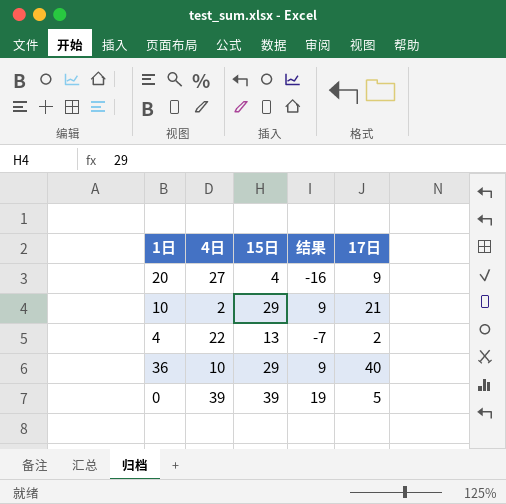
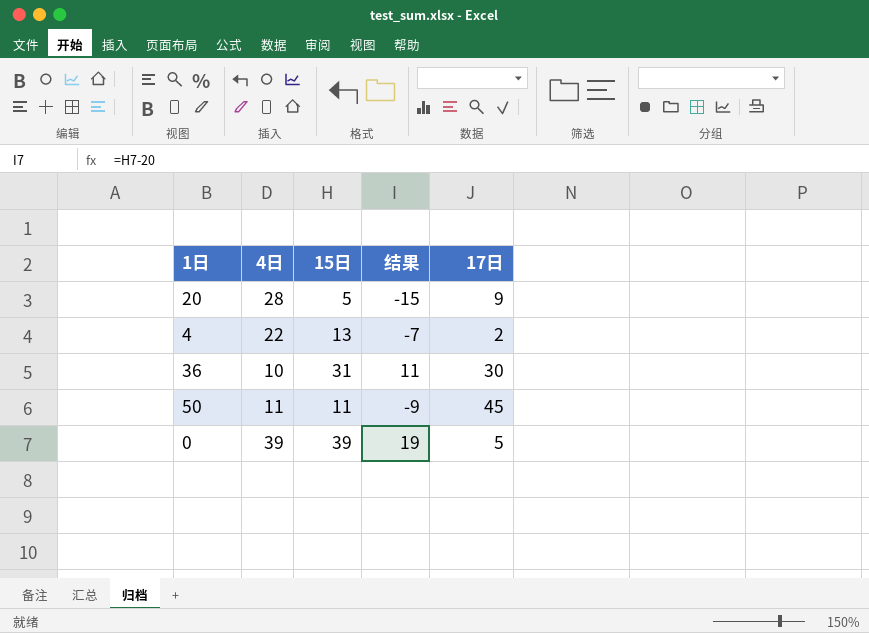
row 10: 2 | 29 | 9 | 21 -> none
20 | 4日: 27 -> 28
20 | 15日: 4 -> 5
20 | 结果: -16 -> -15
36 | 15日: 29 -> 31
36 | 结果: 9 -> 11
36 | 17日: 40 -> 30
row 50: none -> 11 | 11 | -9 | 45

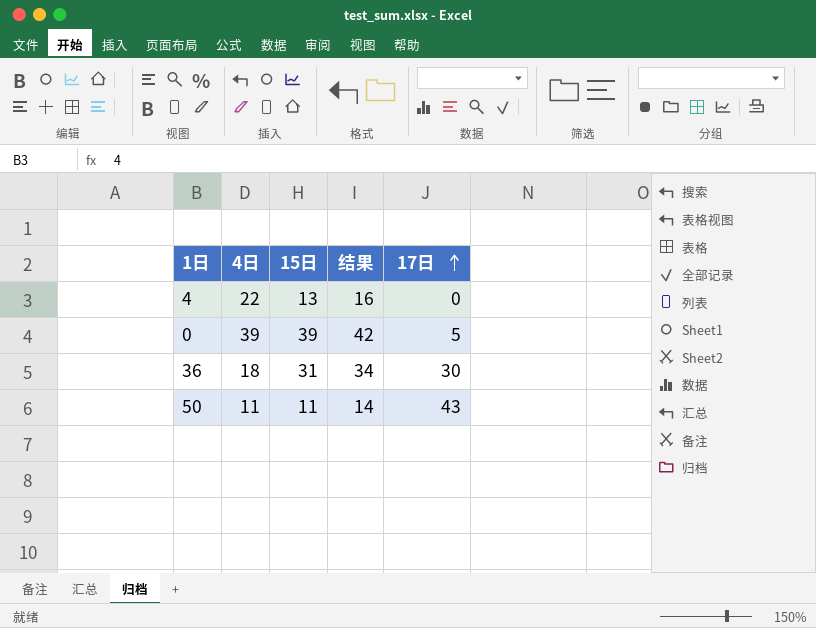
row order: none -> 17日 ascending
column 结果 | formula: [15日] - 20 -> [15日] + 3
row 20: 28 | 5 | -15 | 9 -> none
4 | 17日: 2 -> 0
36 | 4日: 10 -> 18
50 | 17日: 45 -> 43

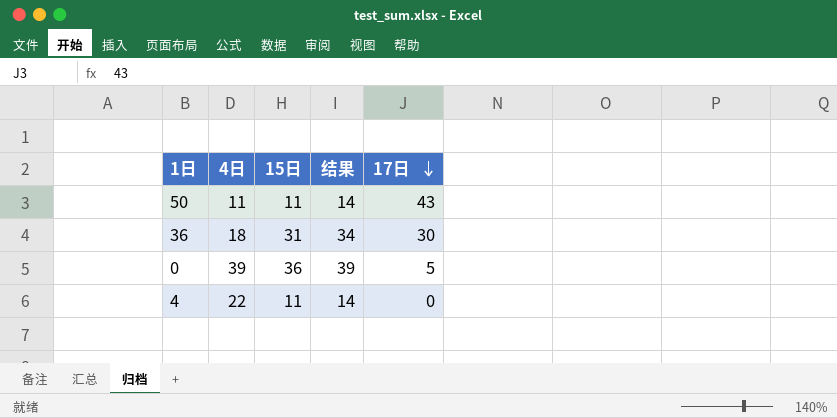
row order: 17日 ascending -> 17日 descending
0 | 15日: 39 -> 36
0 | 结果: 42 -> 39
4 | 15日: 13 -> 11
4 | 结果: 16 -> 14

